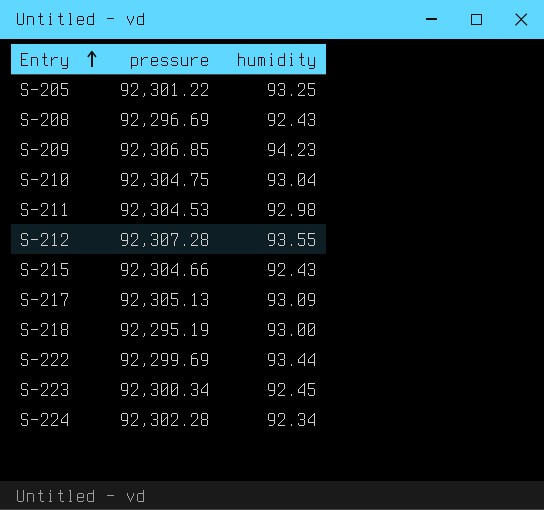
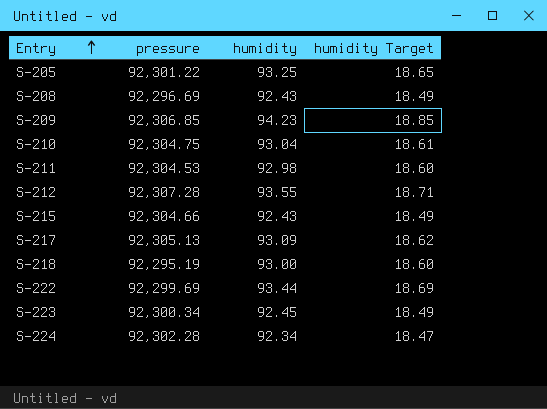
column humidity Target | formula: none -> [humidity] * 0.2

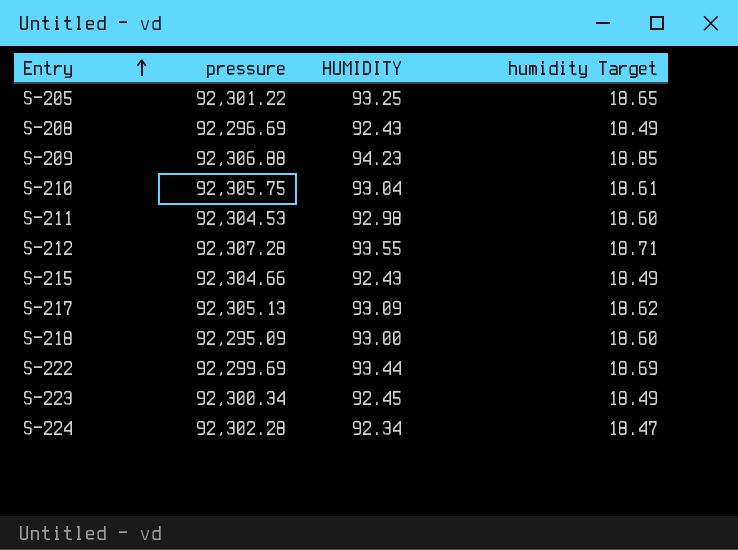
column name: humidity -> HUMIDITY
S-209 | pressure: 92,306.85 -> 92,306.88
S-210 | pressure: 92,304.75 -> 92,305.75
S-218 | pressure: 92,295.19 -> 92,295.09

